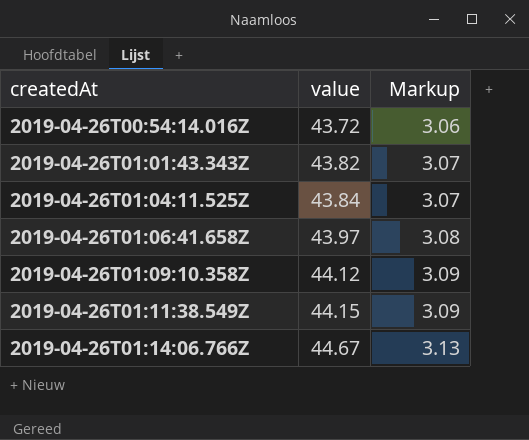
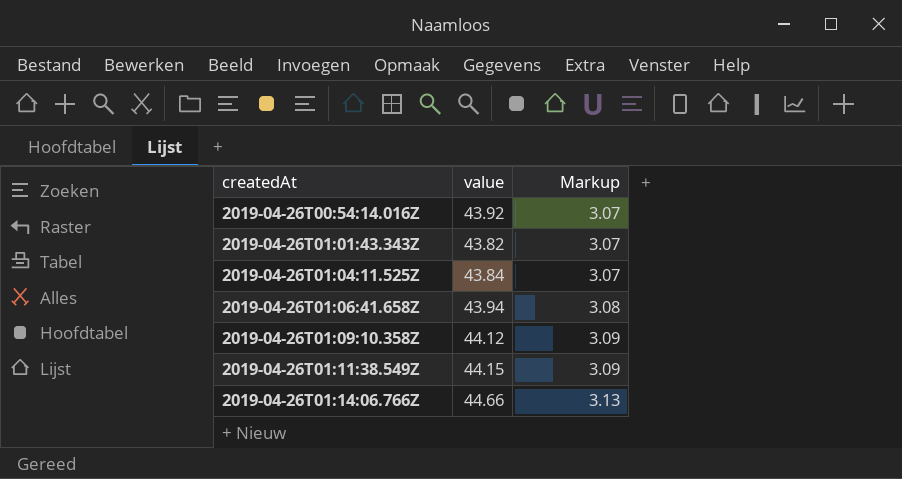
2019-04-26T00:54:14.016Z | value: 43.72 -> 43.92
2019-04-26T00:54:14.016Z | Markup: 3.06 -> 3.07
2019-04-26T01:06:41.658Z | value: 43.97 -> 43.94
2019-04-26T01:14:06.766Z | value: 44.67 -> 44.66

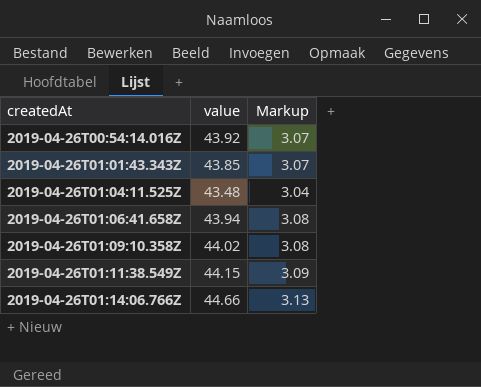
2019-04-26T01:01:43.343Z | value: 43.82 -> 43.85
2019-04-26T01:04:11.525Z | value: 43.84 -> 43.48
2019-04-26T01:04:11.525Z | Markup: 3.07 -> 3.04
2019-04-26T01:09:10.358Z | value: 44.12 -> 44.02
2019-04-26T01:09:10.358Z | Markup: 3.09 -> 3.08

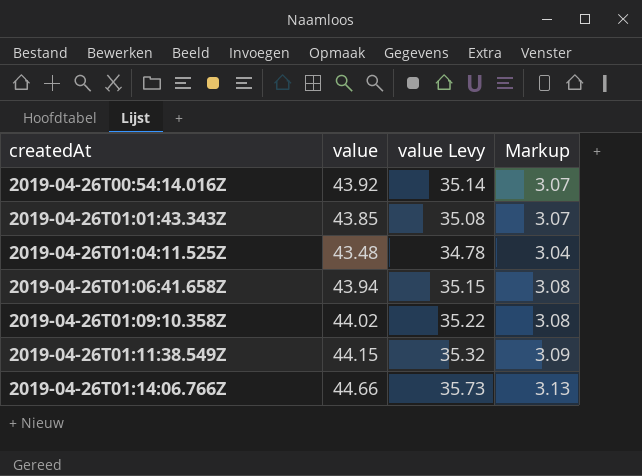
column value Levy | formula: none -> [value] * 0.8

